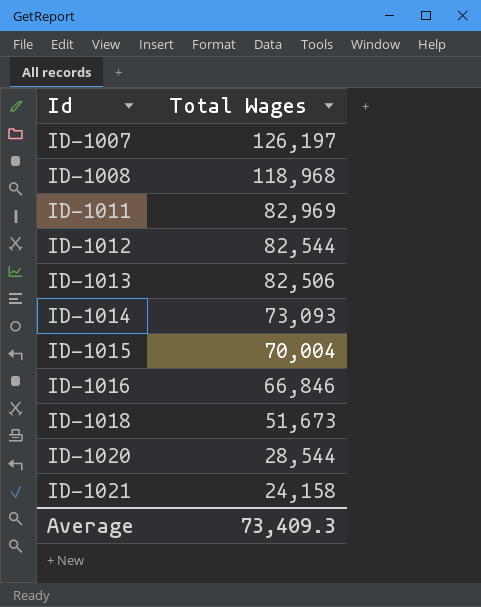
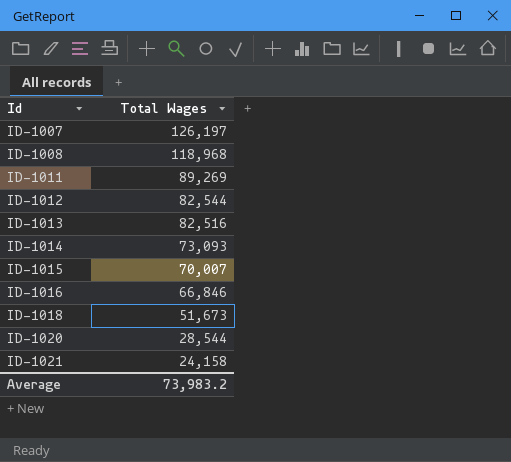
ID-1011 | Total Wages: 82,969 -> 89,269
ID-1013 | Total Wages: 82,506 -> 82,516
ID-1015 | Total Wages: 70,004 -> 70,007
Average | Total Wages: 73,409.3 -> 73,983.2

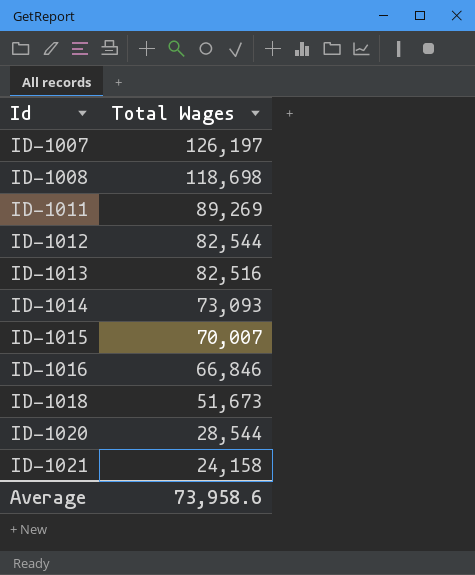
ID-1008 | Total Wages: 118,968 -> 118,698
Average | Total Wages: 73,983.2 -> 73,958.6

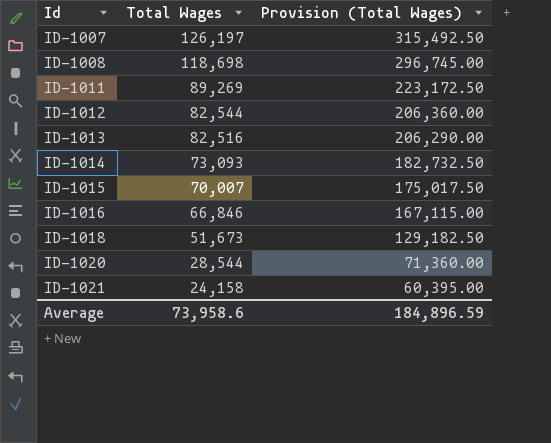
column Provision (Total Wages) | formula: none -> [Total Wages] * 2.5

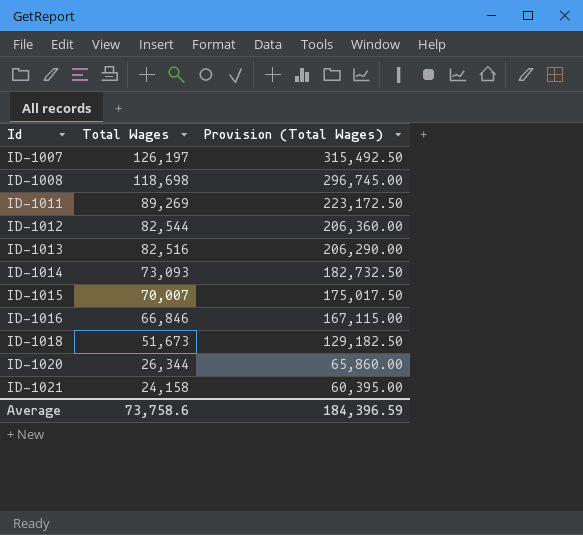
ID-1020 | Total Wages: 28,544 -> 26,344
ID-1020 | Provision (Total Wages): 71,360.00 -> 65,860.00
Average | Total Wages: 73,958.6 -> 73,758.6
Average | Provision (Total Wages): 184,896.59 -> 184,396.59

